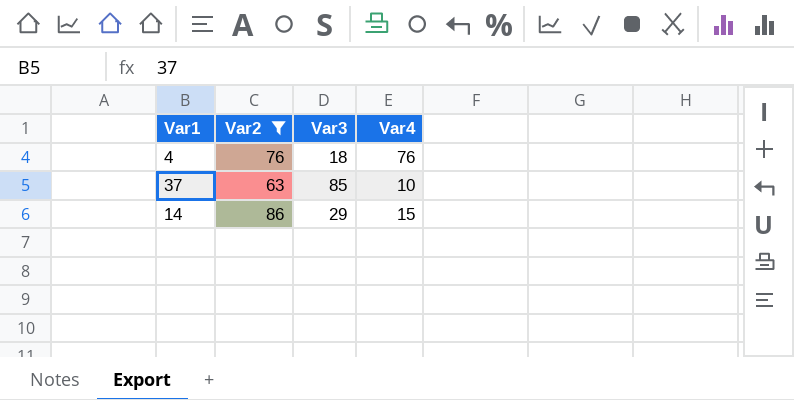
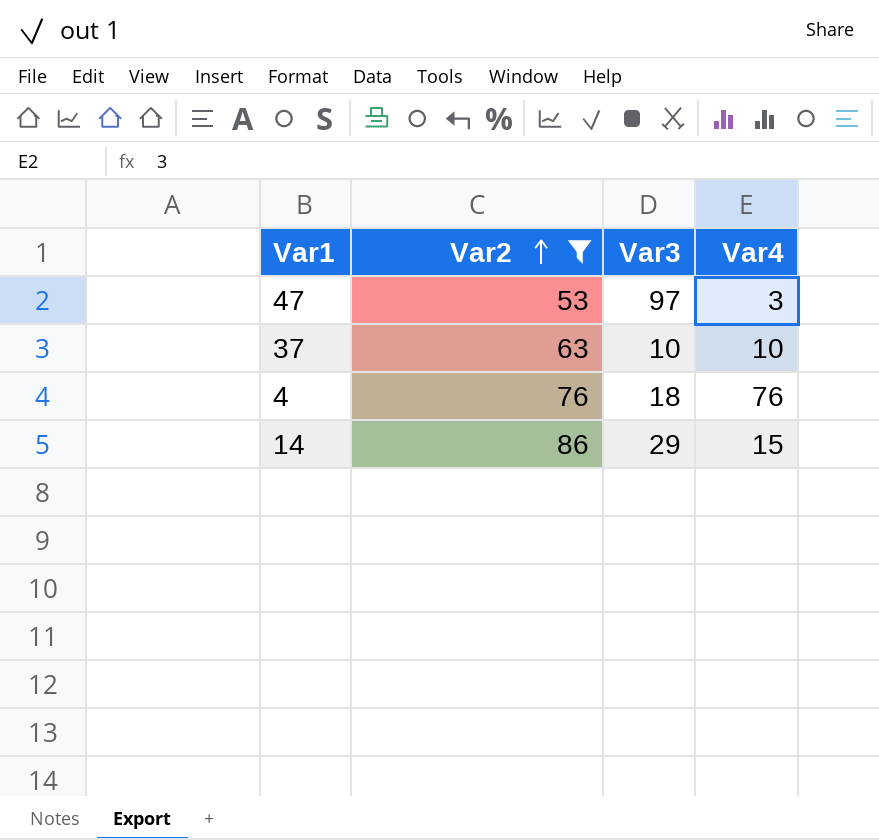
row order: none -> Var2 ascending
row 47: none -> 53 | 97 | 3
37 | Var3: 85 -> 10

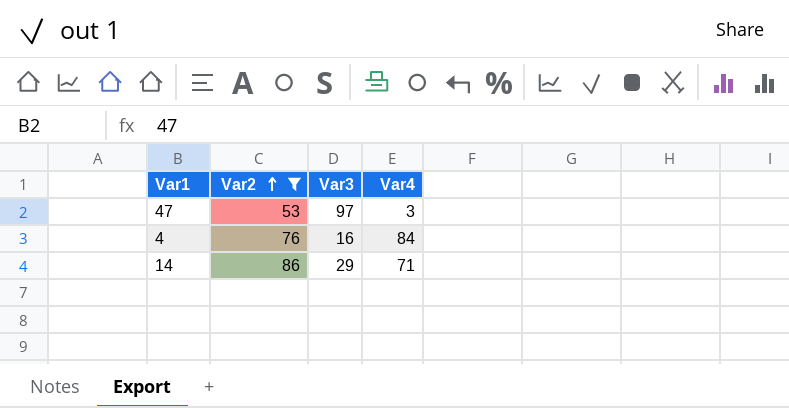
row 37: 63 | 10 | 10 -> none
4 | Var3: 18 -> 16
4 | Var4: 76 -> 84
14 | Var4: 15 -> 71

